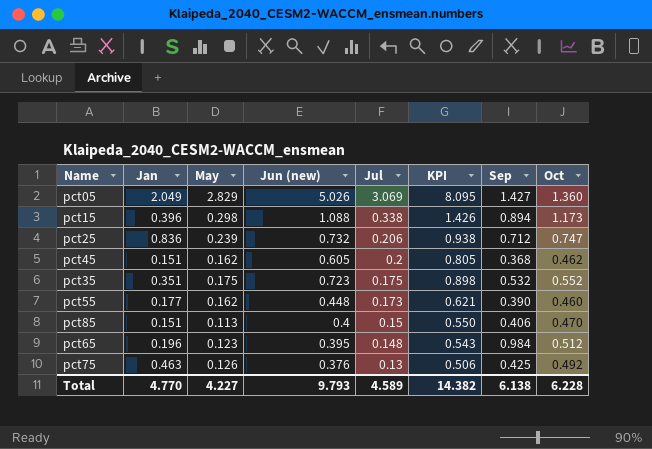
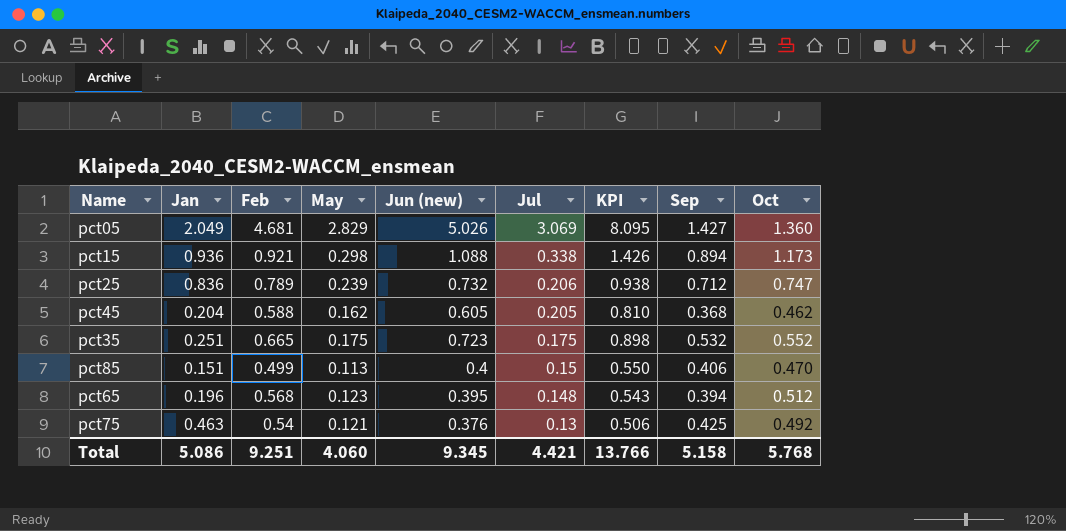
column Feb | position: none -> 3
row pct55: 0.177 | 0.162 | 0.448 | 0.173 | 0.621 | 0.390 | 0.460 -> none
pct15 | Jan: 0.396 -> 0.936
pct45 | Jan: 0.151 -> 0.204
pct45 | Jul: 0.2 -> 0.205
pct45 | KPI: 0.805 -> 0.810
pct35 | Jan: 0.351 -> 0.251
pct65 | Sep: 0.984 -> 0.394
pct75 | May: 0.126 -> 0.121
Total | Jan: 4.770 -> 5.086
Total | May: 4.227 -> 4.060
Total | Jun (new): 9.793 -> 9.345
Total | Jul: 4.589 -> 4.421
Total | KPI: 14.382 -> 13.766
Total | Sep: 6.138 -> 5.158
Total | Oct: 6.228 -> 5.768

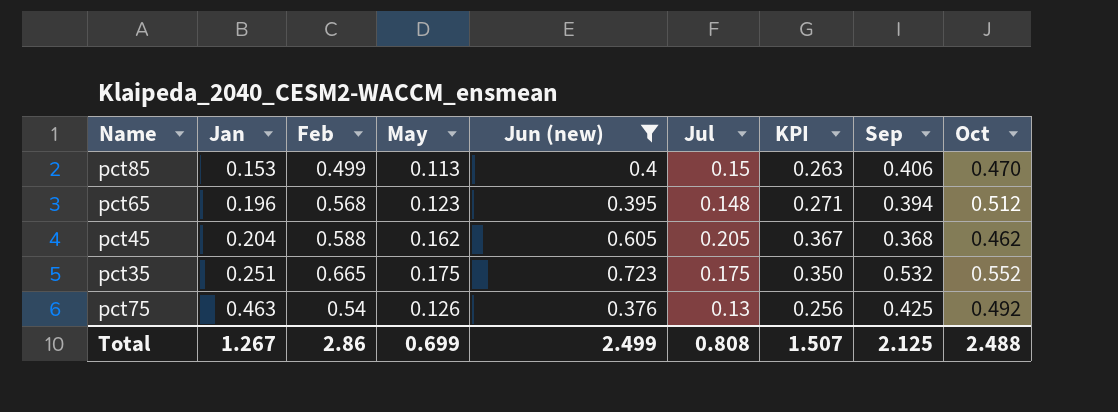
filter: none -> Jun (new) <= 0.723
row order: Jul descending -> Jan ascending
column KPI | formula: [Jun (new)] + [Jul] -> [May] + [Jul]
pct85 | Jan: 0.151 -> 0.153
pct75 | May: 0.121 -> 0.126
Total | Jan: 5.086 -> 1.267
Total | Feb: 9.251 -> 2.86
Total | May: 4.060 -> 0.699
Total | Jun (new): 9.345 -> 2.499
Total | Jul: 4.421 -> 0.808
Total | KPI: 13.766 -> 1.507
Total | Sep: 5.158 -> 2.125
Total | Oct: 5.768 -> 2.488

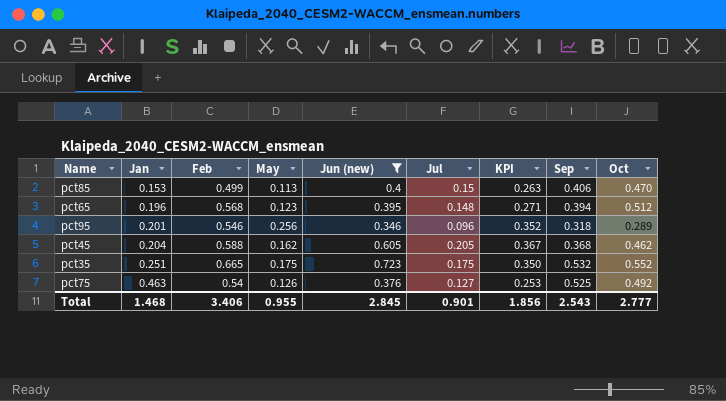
row pct95: none -> 0.201 | 0.546 | 0.256 | 0.346 | 0.096 | 0.352 | 0.318 | 0.289
pct75 | Jul: 0.13 -> 0.127
pct75 | KPI: 0.256 -> 0.253
pct75 | Sep: 0.425 -> 0.525
Total | Jan: 1.267 -> 1.468
Total | Feb: 2.86 -> 3.406
Total | May: 0.699 -> 0.955
Total | Jun (new): 2.499 -> 2.845
Total | Jul: 0.808 -> 0.901
Total | KPI: 1.507 -> 1.856
Total | Sep: 2.125 -> 2.543
Total | Oct: 2.488 -> 2.777

